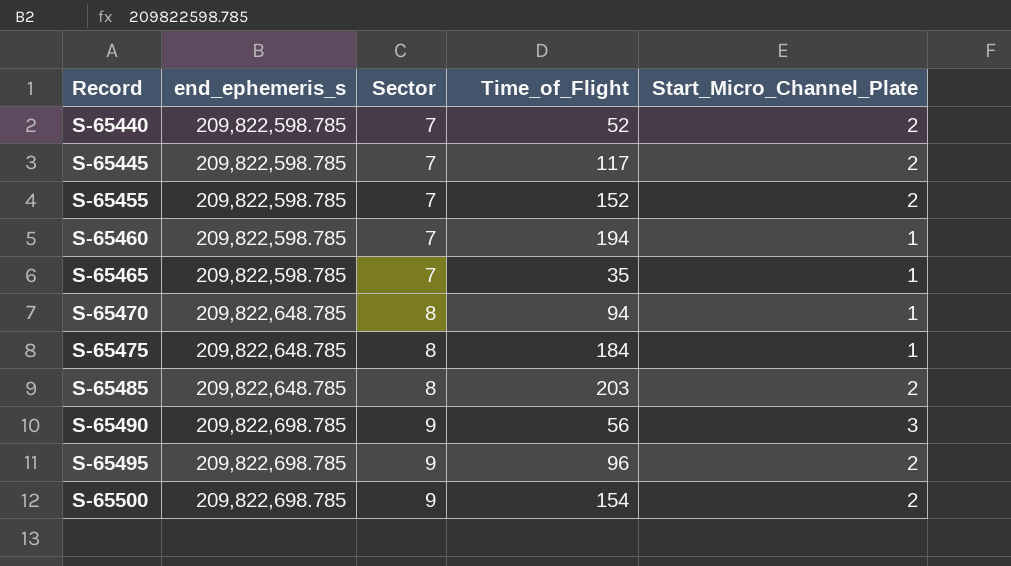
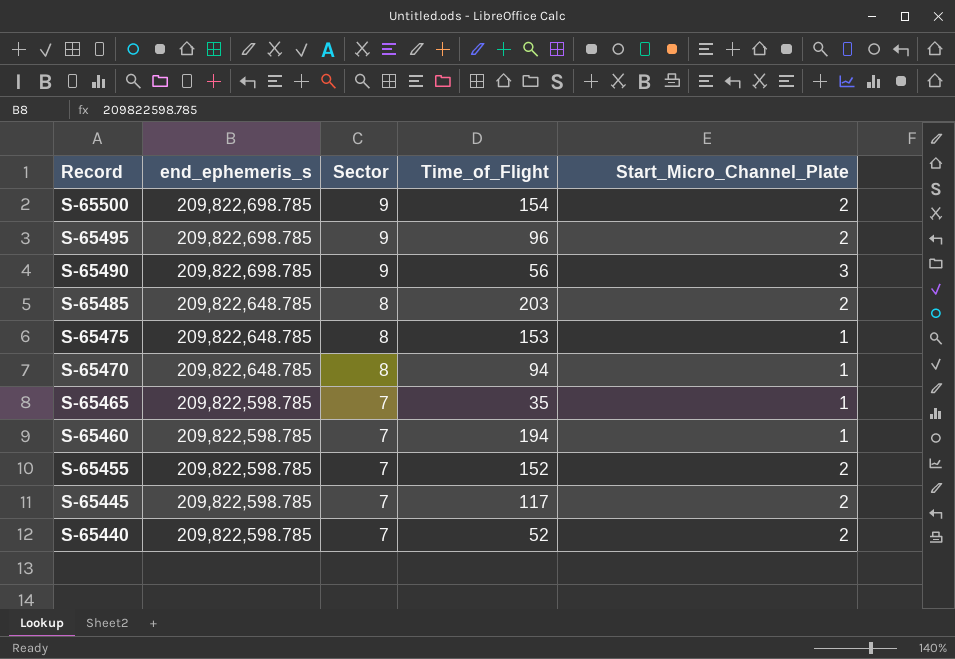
row order: Record ascending -> Record descending
S-65475 | Time_of_Flight: 184 -> 153

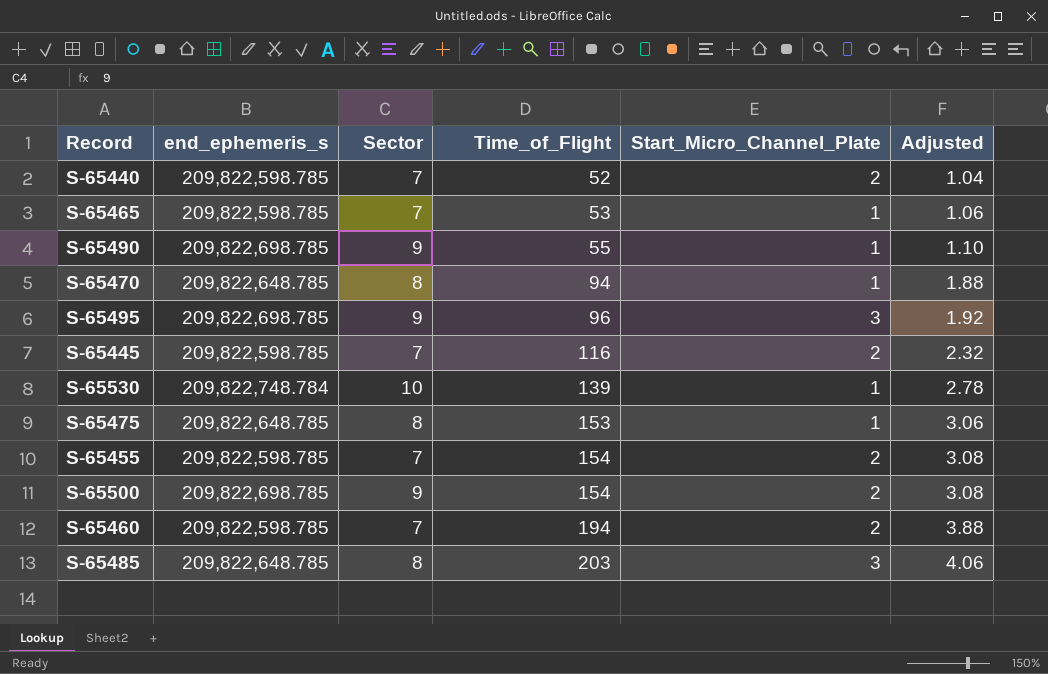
row order: Record descending -> Time_of_Flight ascending
column Adjusted | formula: none -> [Time_of_Flight] * 0.02
S-65465 | Time_of_Flight: 35 -> 53
S-65490 | Time_of_Flight: 56 -> 55
S-65490 | Start_Micro_Channel_Plate: 3 -> 1
S-65495 | Start_Micro_Channel_Plate: 2 -> 3
S-65445 | Time_of_Flight: 117 -> 116
row S-65530: none -> 209,822,748.784 | 10 | 139 | 1 | 2.78
S-65455 | Time_of_Flight: 152 -> 154
S-65460 | Start_Micro_Channel_Plate: 1 -> 2
S-65485 | Start_Micro_Channel_Plate: 2 -> 3

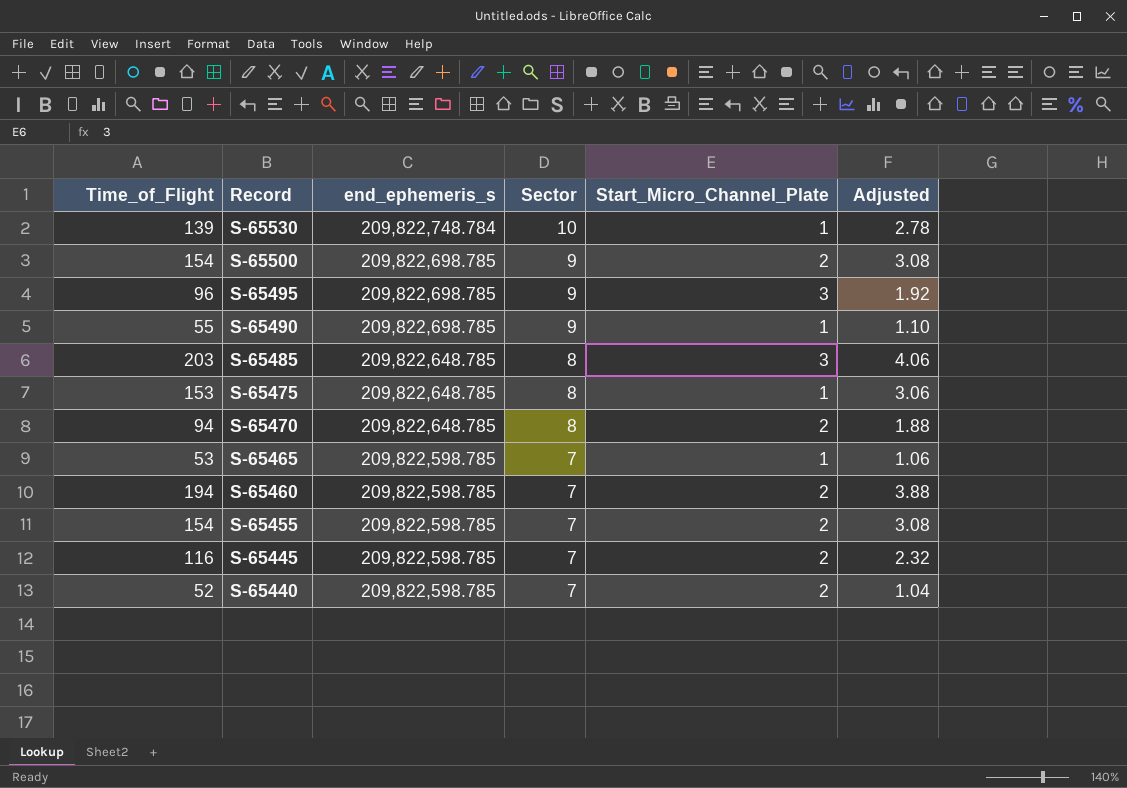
row order: Time_of_Flight ascending -> Record descending
column Time_of_Flight | position: 4 -> 1
S-65470 | Start_Micro_Channel_Plate: 1 -> 2

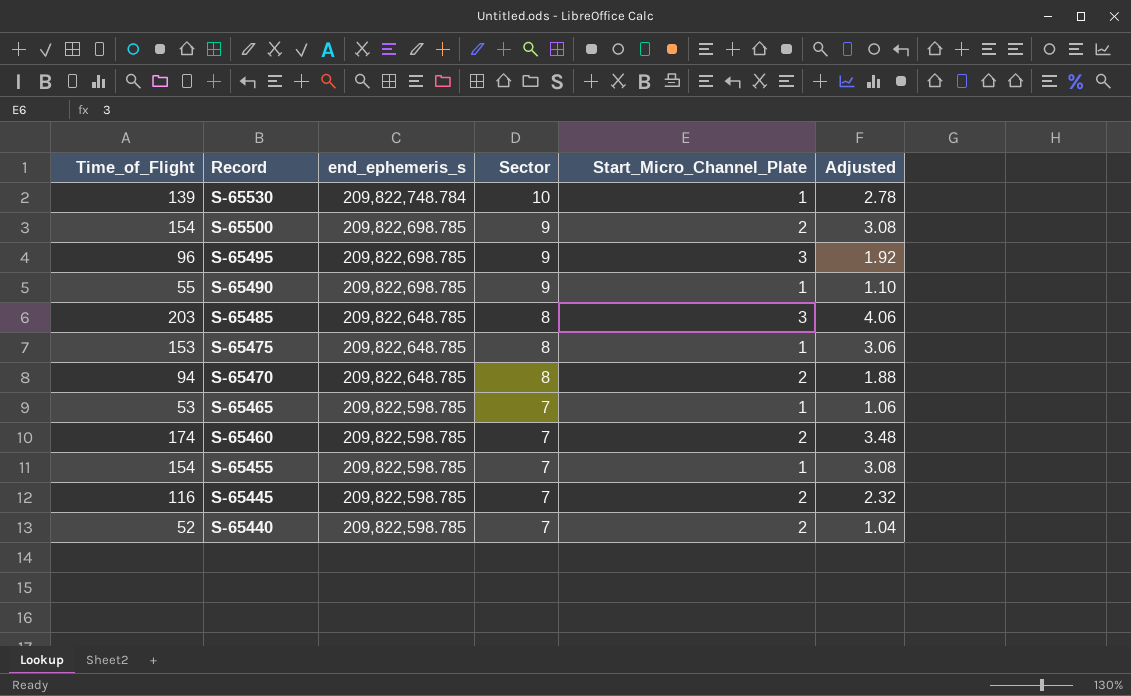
S-65460 | Time_of_Flight: 194 -> 174
S-65460 | Adjusted: 3.88 -> 3.48
S-65455 | Start_Micro_Channel_Plate: 2 -> 1

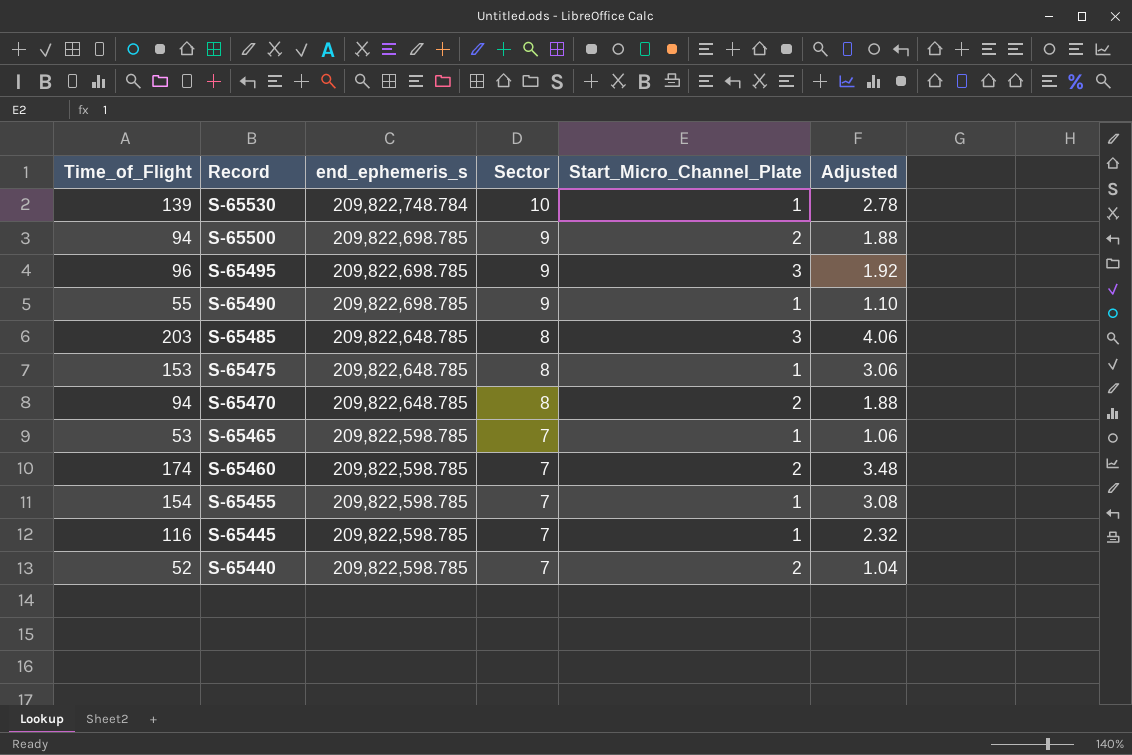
S-65500 | Time_of_Flight: 154 -> 94
S-65500 | Adjusted: 3.08 -> 1.88
S-65445 | Start_Micro_Channel_Plate: 2 -> 1

